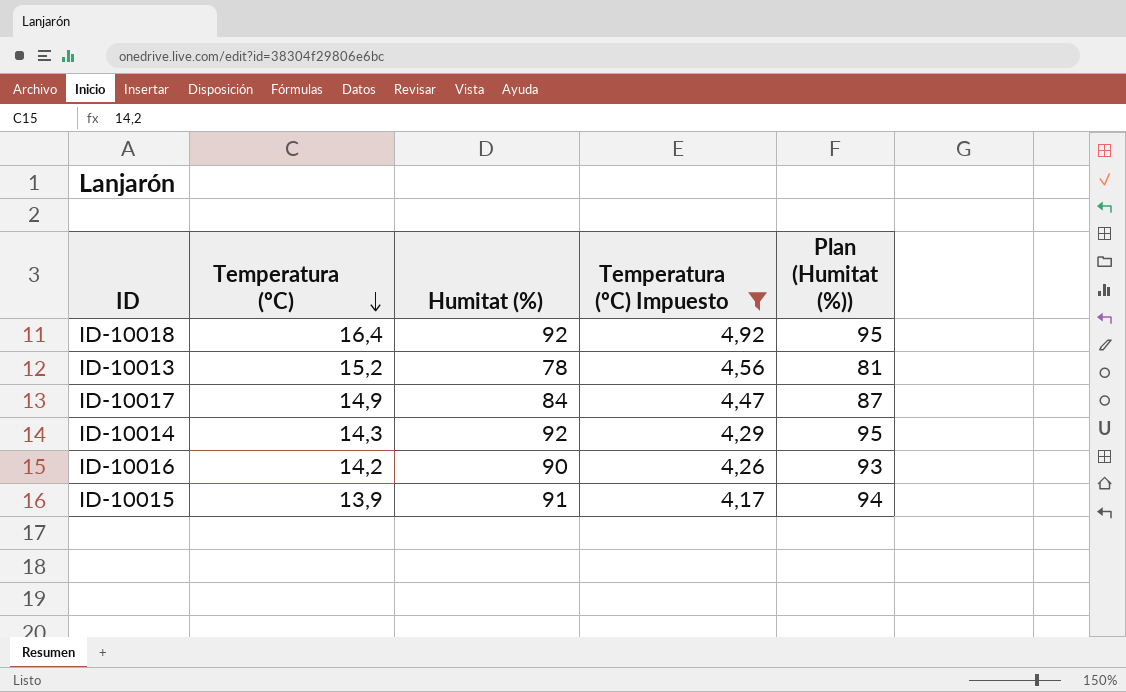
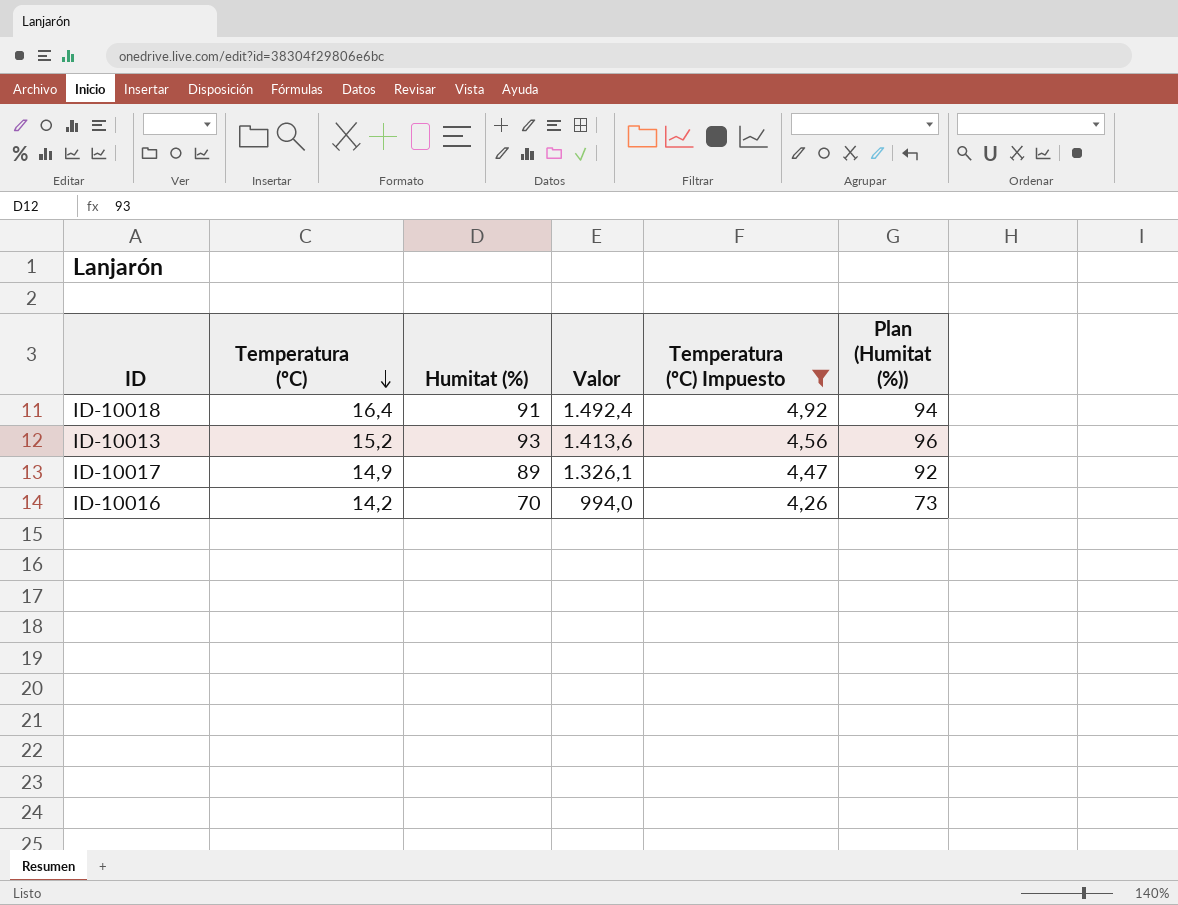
column Valor | formula: none -> [Temperatura (ºC)] * [Humitat (%)]
row ID-10014: 14,3 | 92 | 4,29 | 95 -> none
row ID-10015: 13,9 | 91 | 4,17 | 94 -> none
ID-10018 | Humitat (%): 92 -> 91
ID-10018 | Plan (Humitat (%)): 95 -> 94
ID-10013 | Humitat (%): 78 -> 93
ID-10013 | Plan (Humitat (%)): 81 -> 96
ID-10017 | Humitat (%): 84 -> 89
ID-10017 | Plan (Humitat (%)): 87 -> 92
ID-10016 | Humitat (%): 90 -> 70
ID-10016 | Plan (Humitat (%)): 93 -> 73

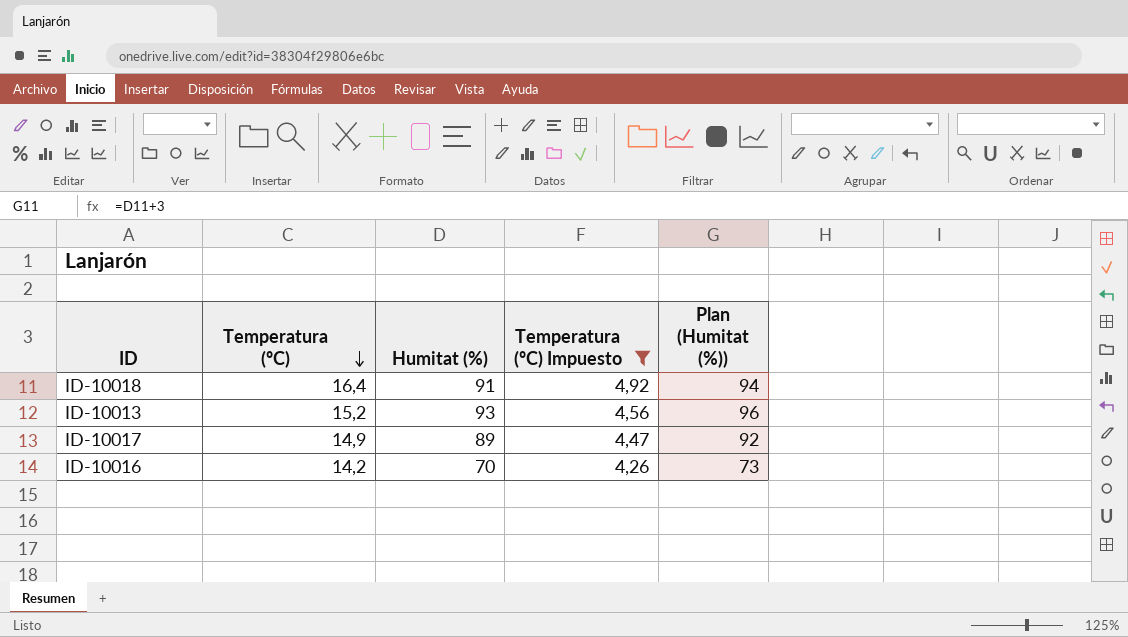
column Valor | formula: [Temperatura (ºC)] * [Humitat (%)] -> none

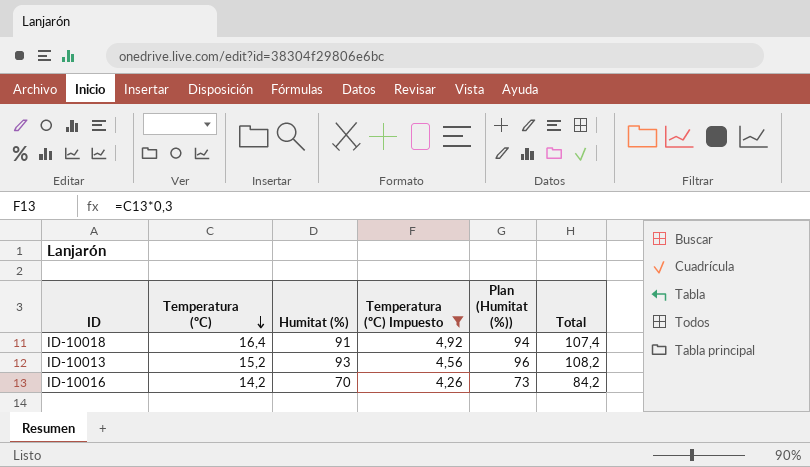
column Total | formula: none -> [Temperatura (ºC)] + [Humitat (%)]
row ID-10017: 14,9 | 89 | 4,47 | 92 -> none

